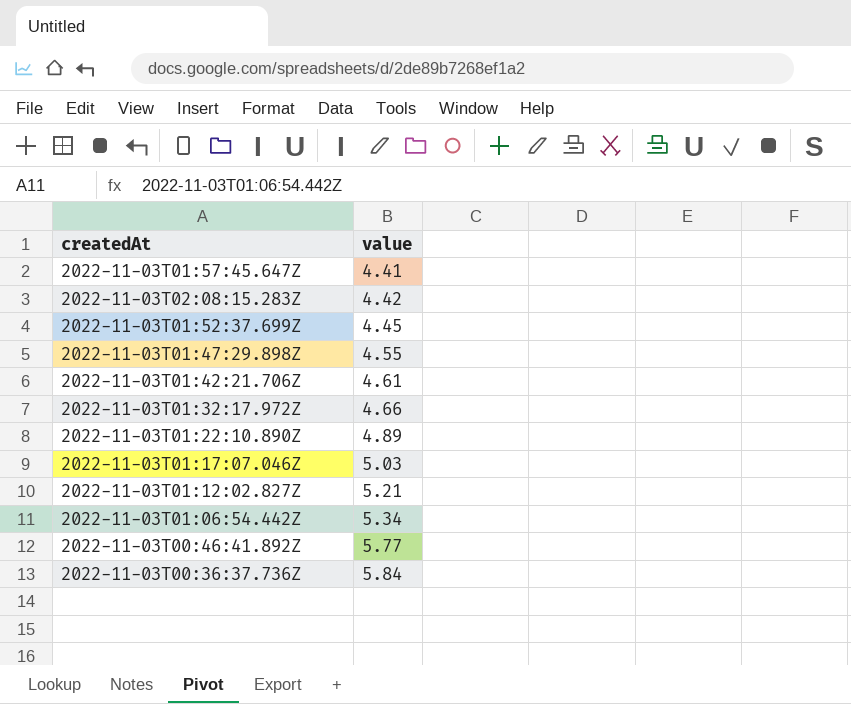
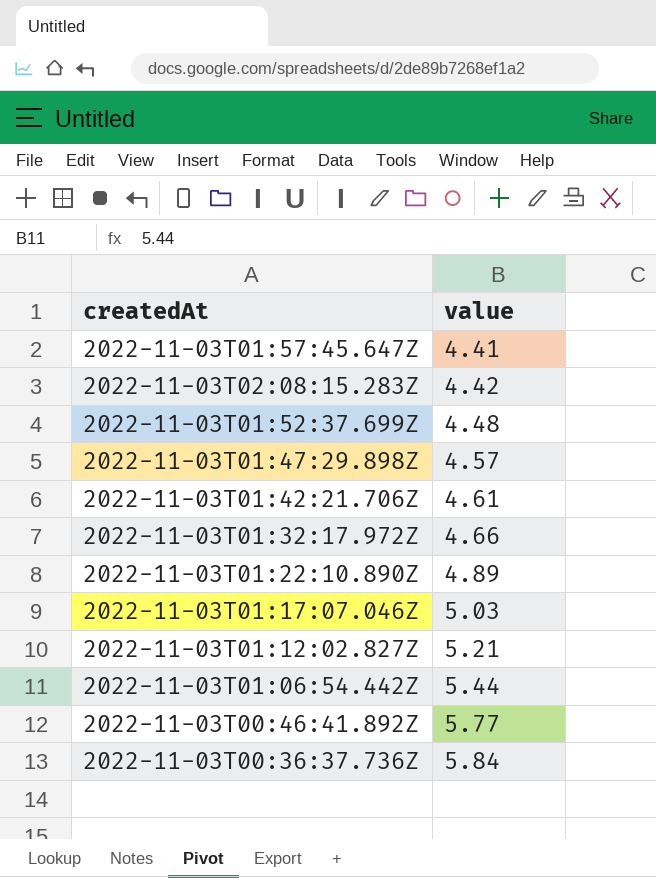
2022-11-03T01:52:37.699Z | value: 4.45 -> 4.48
2022-11-03T01:47:29.898Z | value: 4.55 -> 4.57
2022-11-03T01:06:54.442Z | value: 5.34 -> 5.44

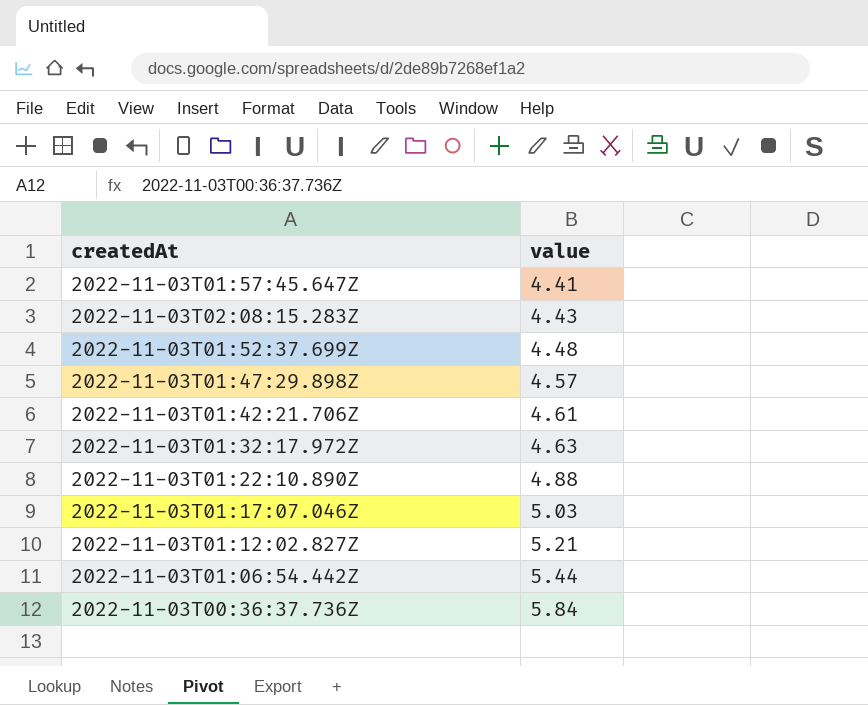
row 2022-11-03T00:46:41.892Z: 5.77 -> none
2022-11-03T02:08:15.283Z | value: 4.42 -> 4.43
2022-11-03T01:32:17.972Z | value: 4.66 -> 4.63
2022-11-03T01:22:10.890Z | value: 4.89 -> 4.88

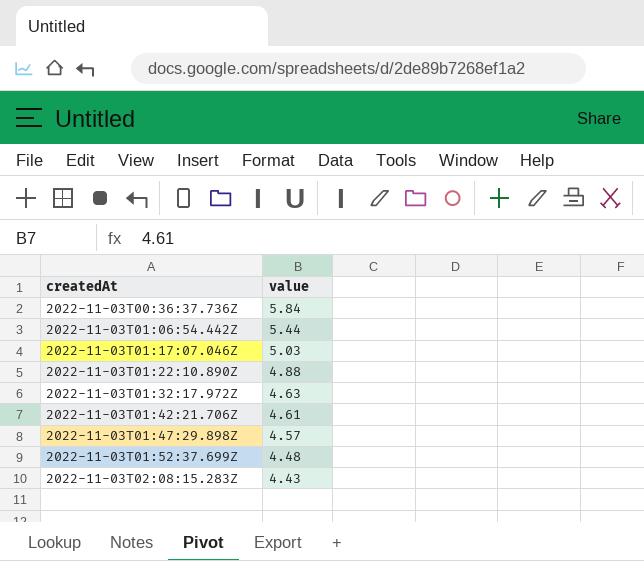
row order: value ascending -> createdAt ascending
row 2022-11-03T01:57:45.647Z: 4.41 -> none
row 2022-11-03T01:12:02.827Z: 5.21 -> none

